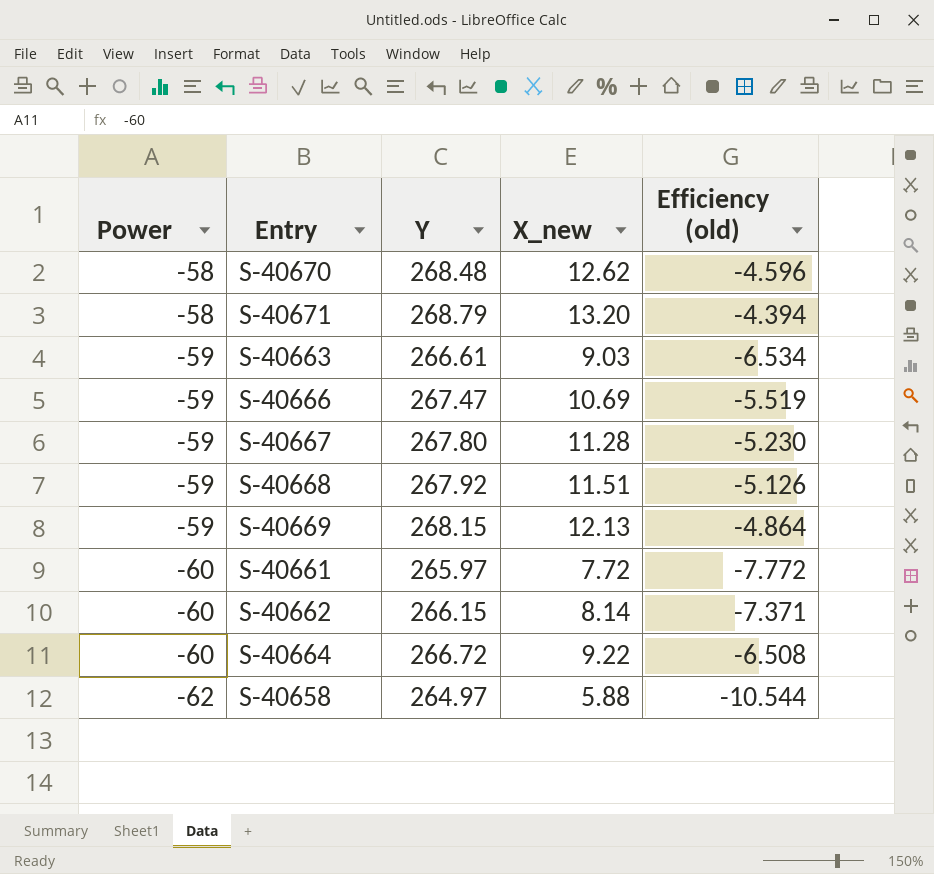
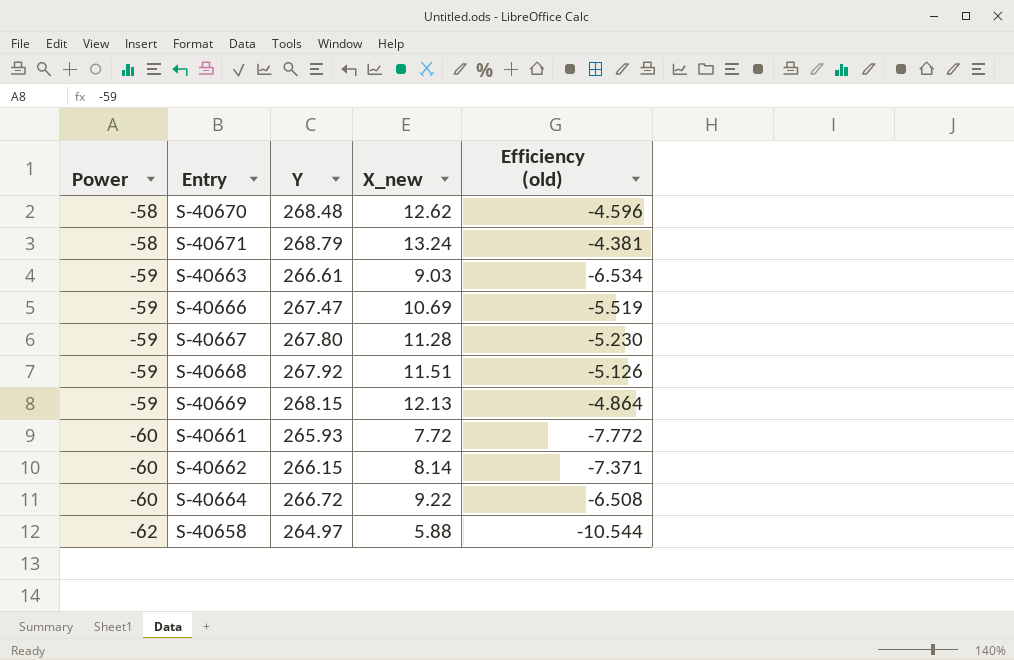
S-40671 | X_new: 13.20 -> 13.24
S-40671 | Efficiency (old): -4.394 -> -4.381
S-40661 | Y: 265.97 -> 265.93

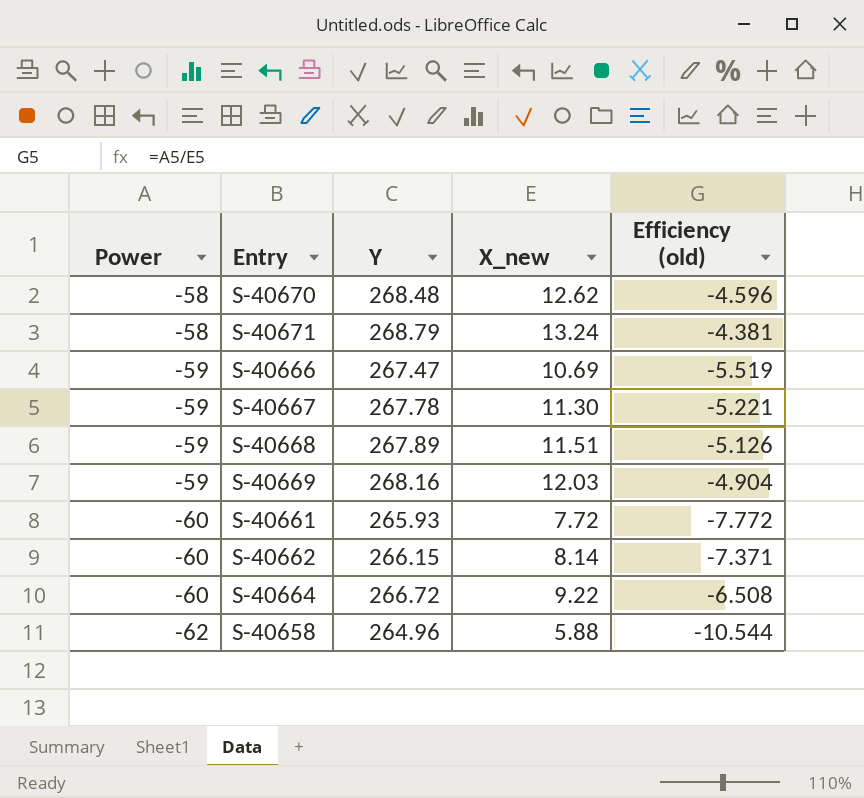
row S-40663: -59 | 266.61 | 9.03 | -6.534 -> none
S-40667 | Y: 267.80 -> 267.78
S-40667 | X_new: 11.28 -> 11.30
S-40667 | Efficiency (old): -5.230 -> -5.221
S-40668 | Y: 267.92 -> 267.89
S-40669 | Y: 268.15 -> 268.16
S-40669 | X_new: 12.13 -> 12.03
S-40669 | Efficiency (old): -4.864 -> -4.904
S-40658 | Y: 264.97 -> 264.96

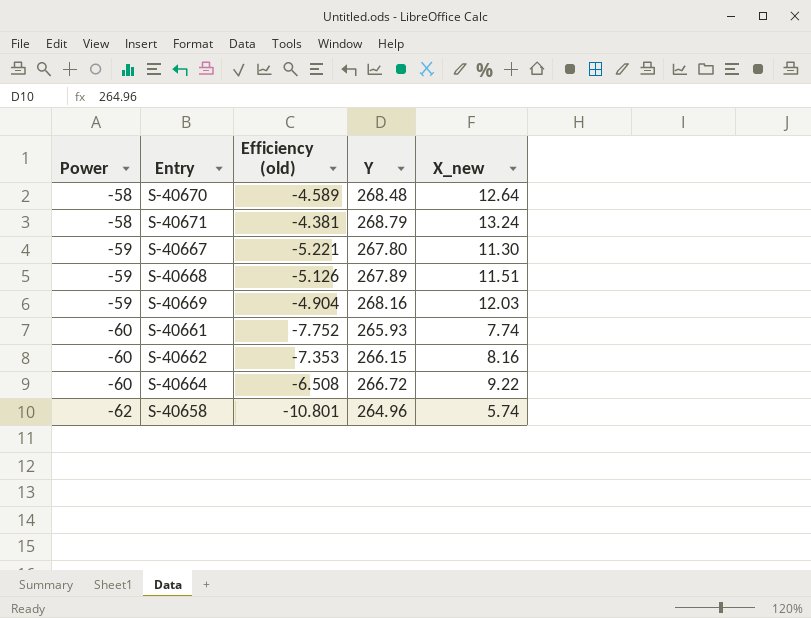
column Efficiency (old) | position: 5 -> 3
row S-40666: -59 | 267.47 | 10.69 | -5.519 -> none
S-40670 | Efficiency (old): -4.596 -> -4.589
S-40670 | X_new: 12.62 -> 12.64
S-40667 | Y: 267.78 -> 267.80
S-40661 | Efficiency (old): -7.772 -> -7.752
S-40661 | X_new: 7.72 -> 7.74
S-40662 | Efficiency (old): -7.371 -> -7.353
S-40662 | X_new: 8.14 -> 8.16
S-40658 | Efficiency (old): -10.544 -> -10.801
S-40658 | X_new: 5.88 -> 5.74

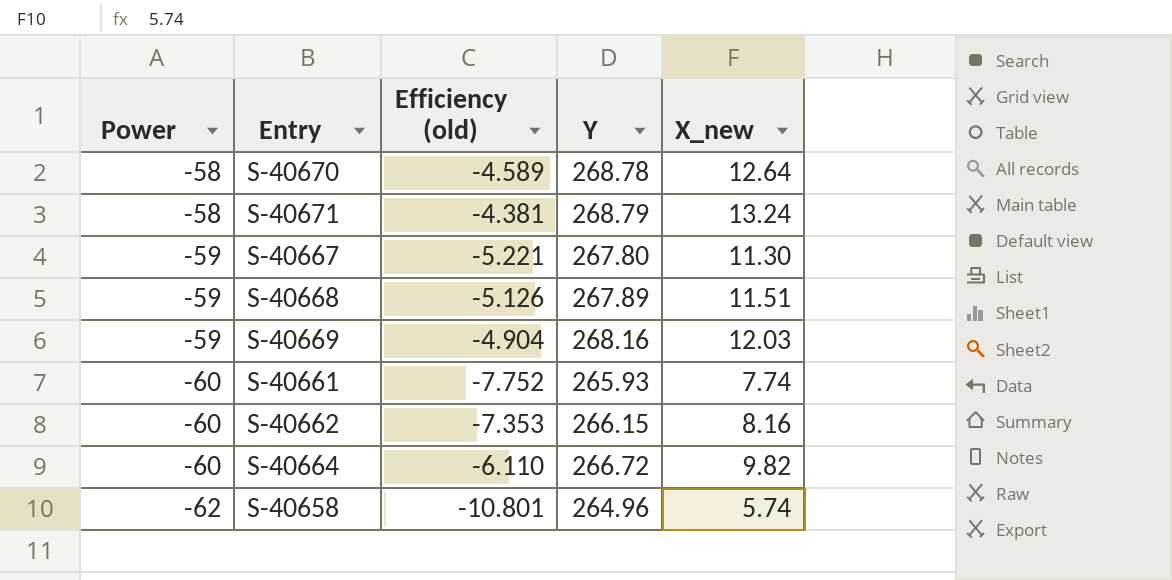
S-40670 | Y: 268.48 -> 268.78
S-40664 | Efficiency (old): -6.508 -> -6.110
S-40664 | X_new: 9.22 -> 9.82

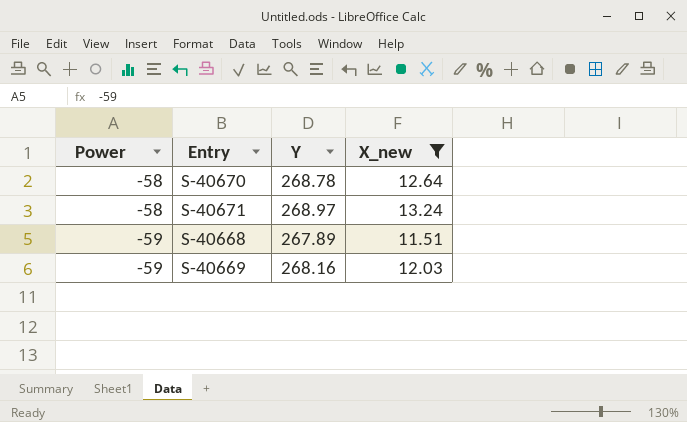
filter: none -> X_new >= 11.51
column Efficiency (old) | formula: [Power] / [X_new] -> none
S-40671 | Y: 268.79 -> 268.97

